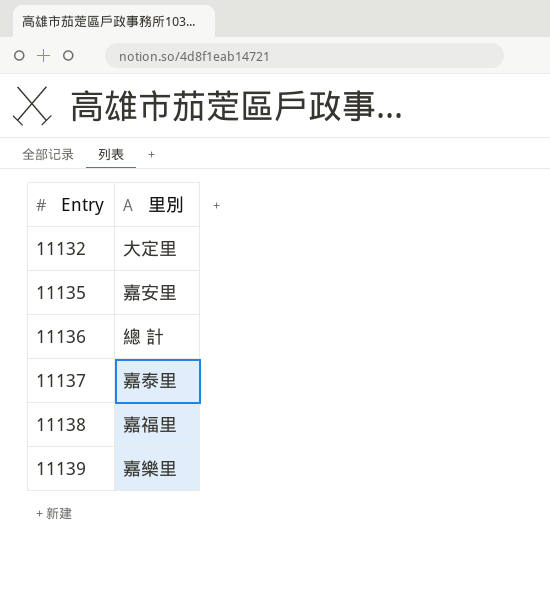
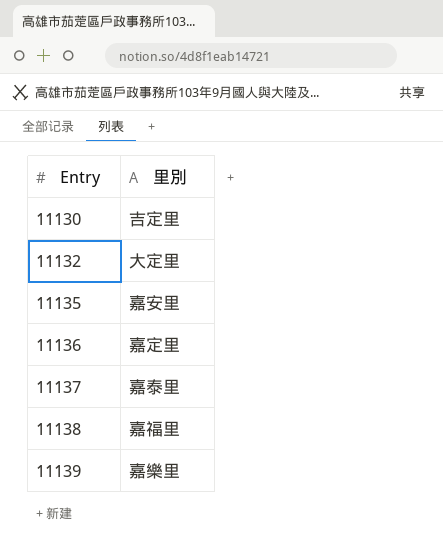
row 11130: none -> 吉定里
11136 | 里別: 總 計 -> 嘉定里

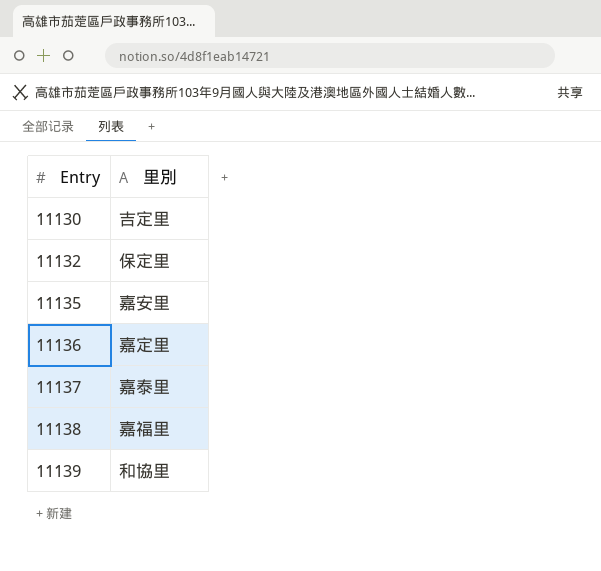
11132 | 里別: 大定里 -> 保定里
11139 | 里別: 嘉樂里 -> 和協里

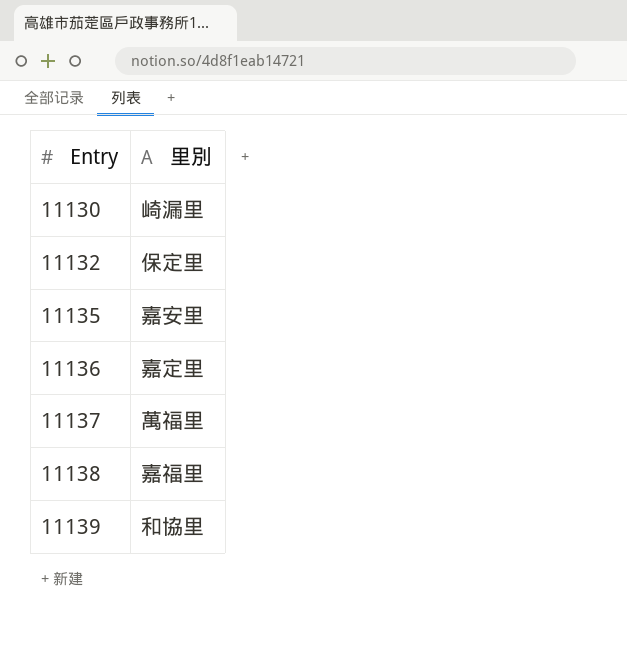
11130 | 里別: 吉定里 -> 崎漏里
11137 | 里別: 嘉泰里 -> 萬福里

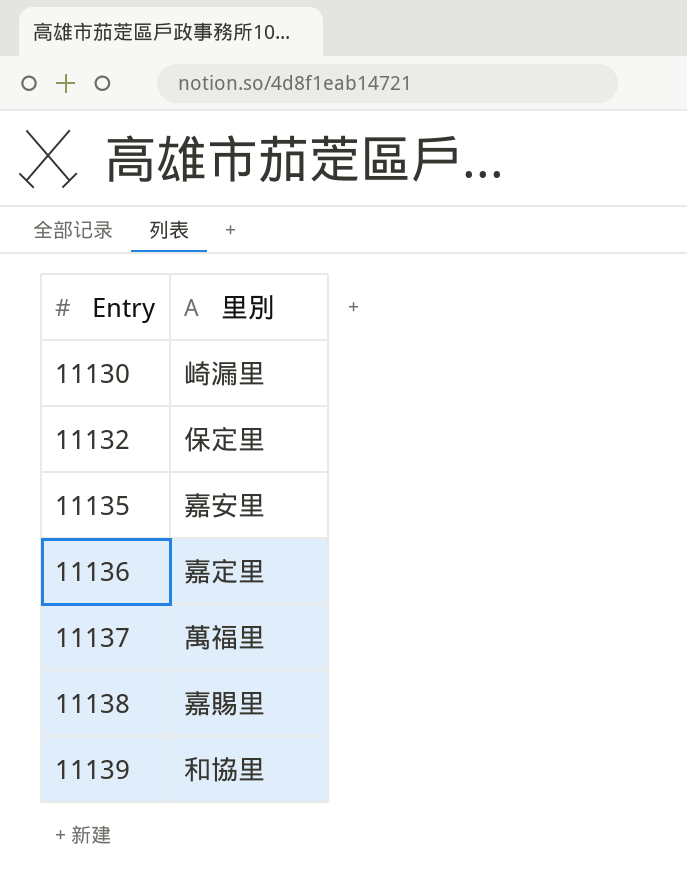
11138 | 里別: 嘉福里 -> 嘉賜里

